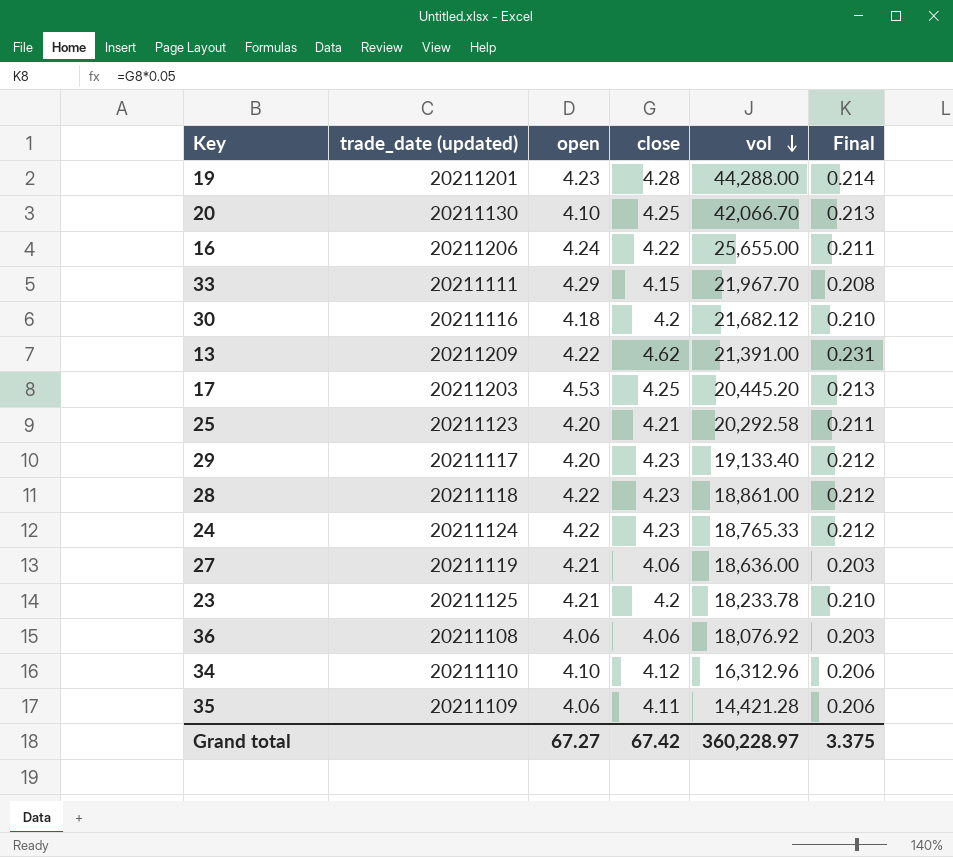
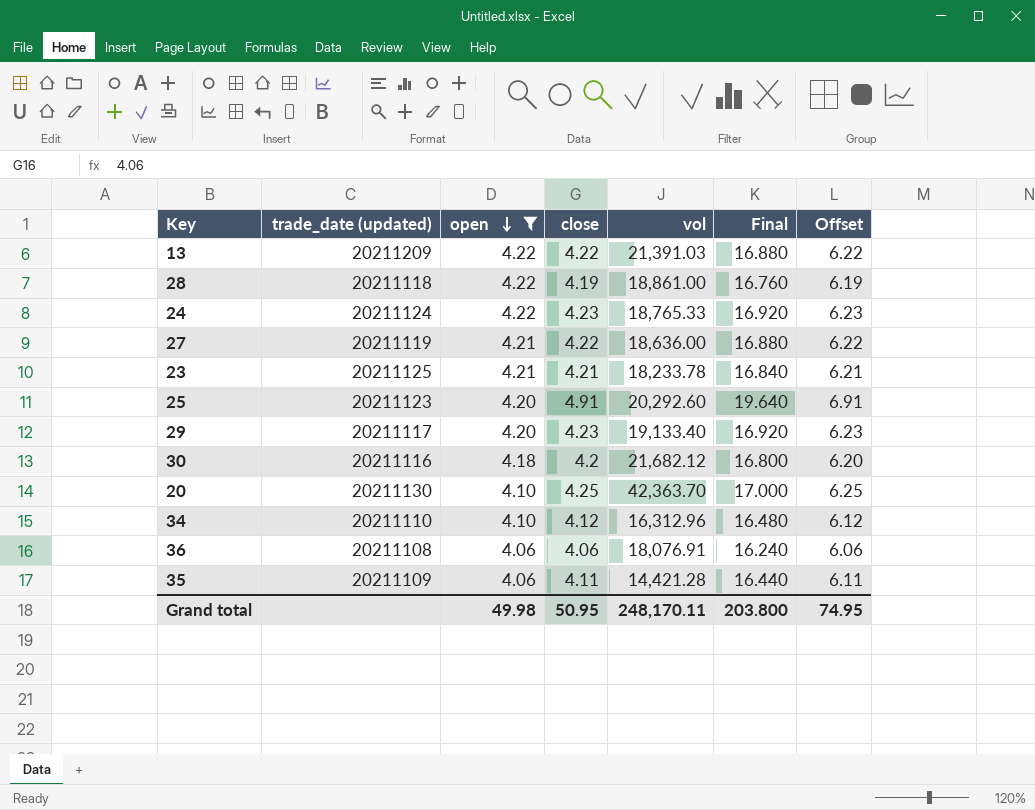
filter: none -> open <= 4.22
row order: vol descending -> open descending
column Final | formula: [close] * 0.05 -> [close] * 4
column Offset | formula: none -> [close] + 2
13 | close: 4.62 -> 4.22
13 | vol: 21,391.00 -> 21,391.03
28 | close: 4.23 -> 4.19
27 | close: 4.06 -> 4.22
23 | close: 4.2 -> 4.21
25 | close: 4.21 -> 4.91
25 | vol: 20,292.58 -> 20,292.60
20 | vol: 42,066.70 -> 42,363.70
36 | vol: 18,076.92 -> 18,076.91
Grand total | open: 67.27 -> 49.98
Grand total | close: 67.42 -> 50.95
Grand total | vol: 360,228.97 -> 248,170.11
Grand total | Final: 3.375 -> 203.800

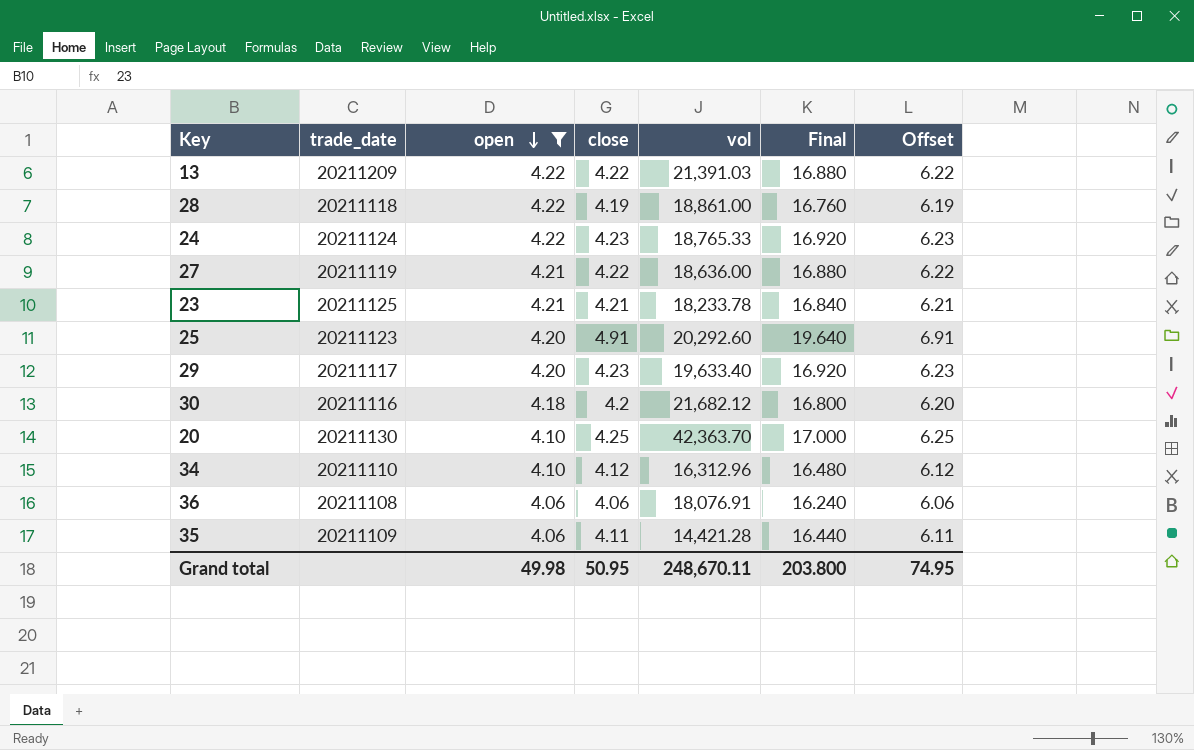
column name: trade_date (updated) -> trade_date
29 | vol: 19,133.40 -> 19,633.40
Grand total | vol: 248,170.11 -> 248,670.11

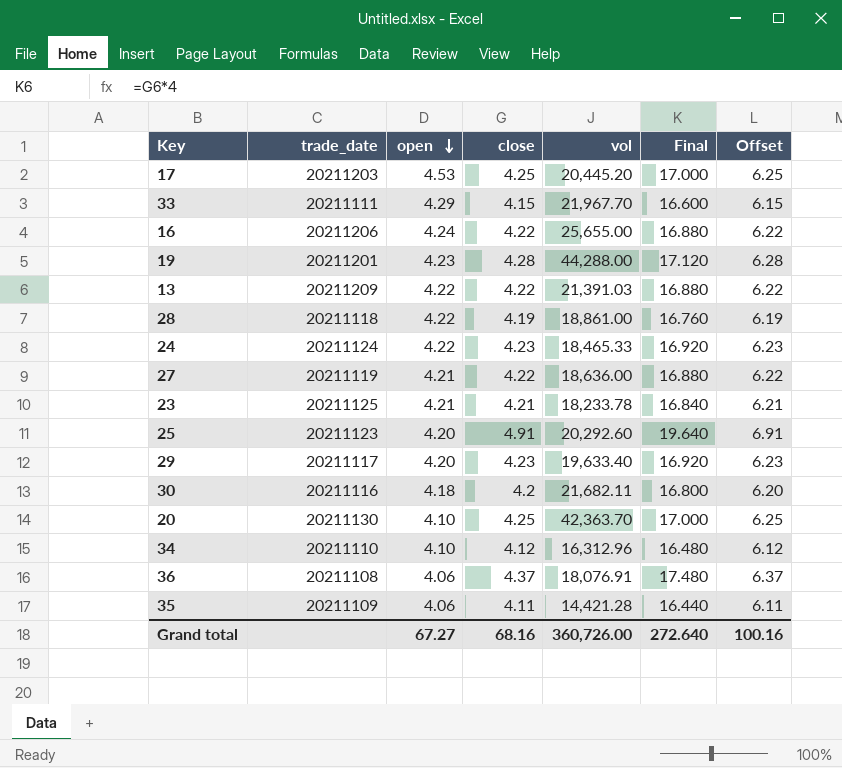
filter: open <= 4.22 -> none
24 | vol: 18,765.33 -> 18,465.33
30 | vol: 21,682.12 -> 21,682.11
36 | close: 4.06 -> 4.37
36 | Final: 16.240 -> 17.480
36 | Offset: 6.06 -> 6.37
Grand total | open: 49.98 -> 67.27
Grand total | close: 50.95 -> 68.16
Grand total | vol: 248,670.11 -> 360,726.00
Grand total | Final: 203.800 -> 272.640
Grand total | Offset: 74.95 -> 100.16

